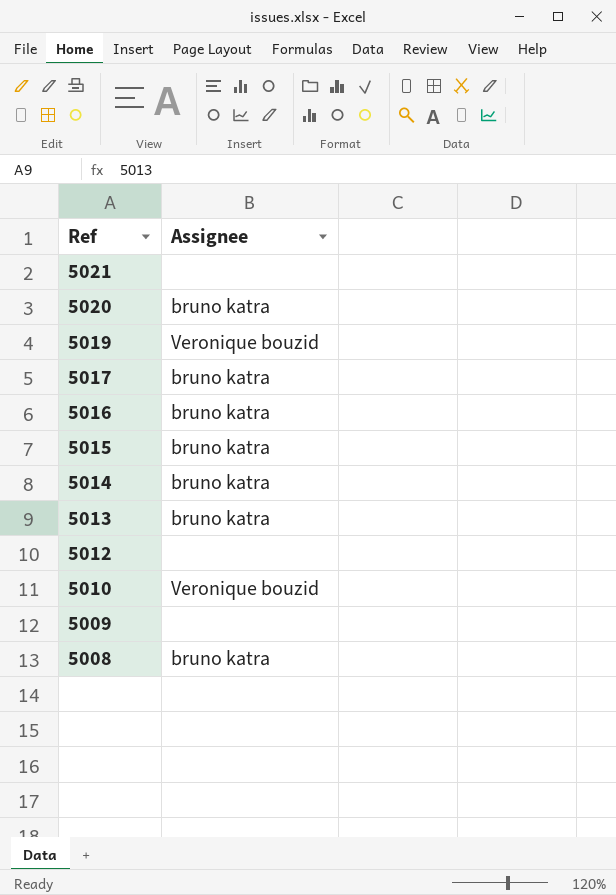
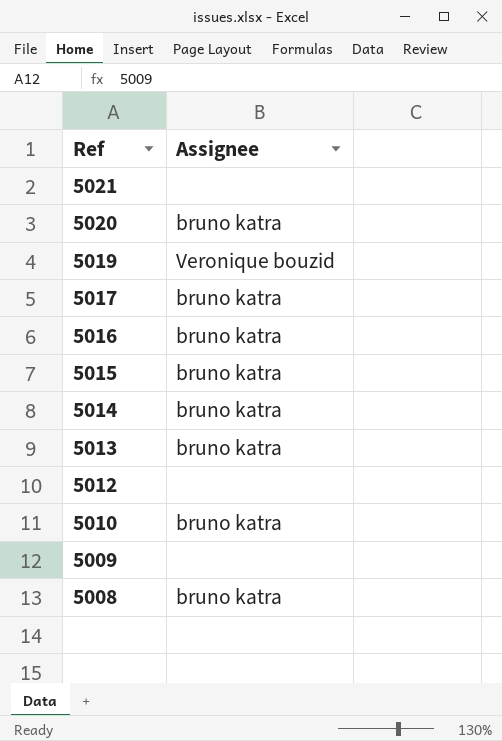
5010 | Assignee: Veronique bouzid -> bruno katra

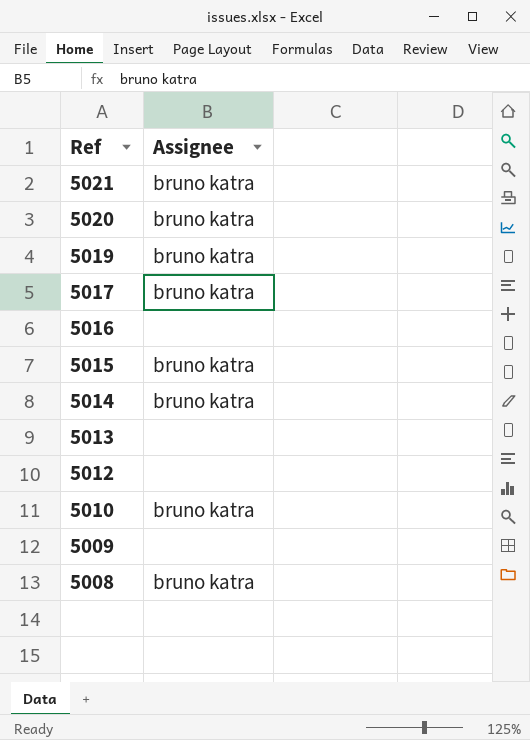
5021 | Assignee: none -> bruno katra
5019 | Assignee: Veronique bouzid -> bruno katra
5016 | Assignee: bruno katra -> none
5013 | Assignee: bruno katra -> none

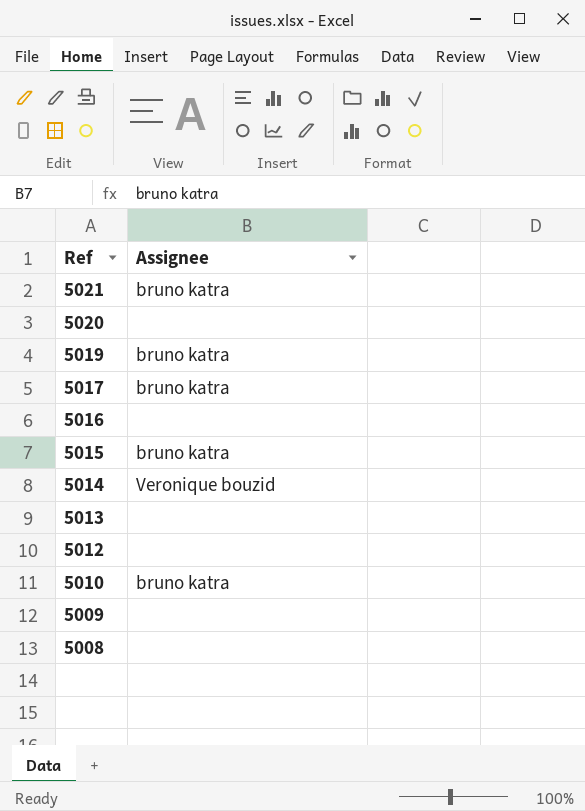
5020 | Assignee: bruno katra -> none
5014 | Assignee: bruno katra -> Veronique bouzid
5008 | Assignee: bruno katra -> none

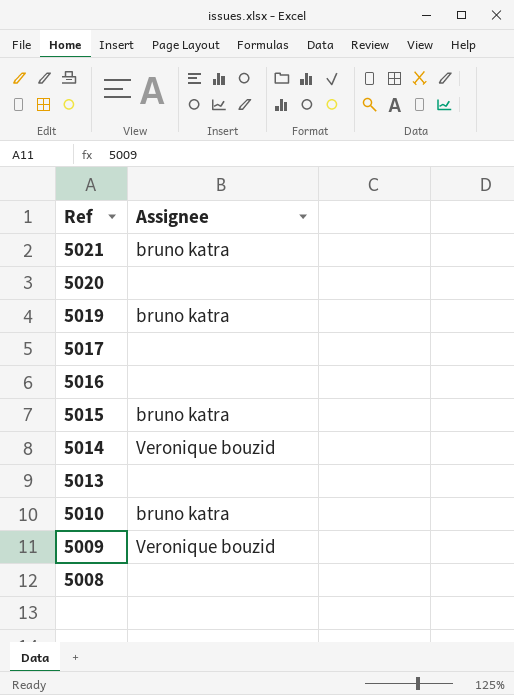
row 5012: none -> none
5017 | Assignee: bruno katra -> none
5009 | Assignee: none -> Veronique bouzid

